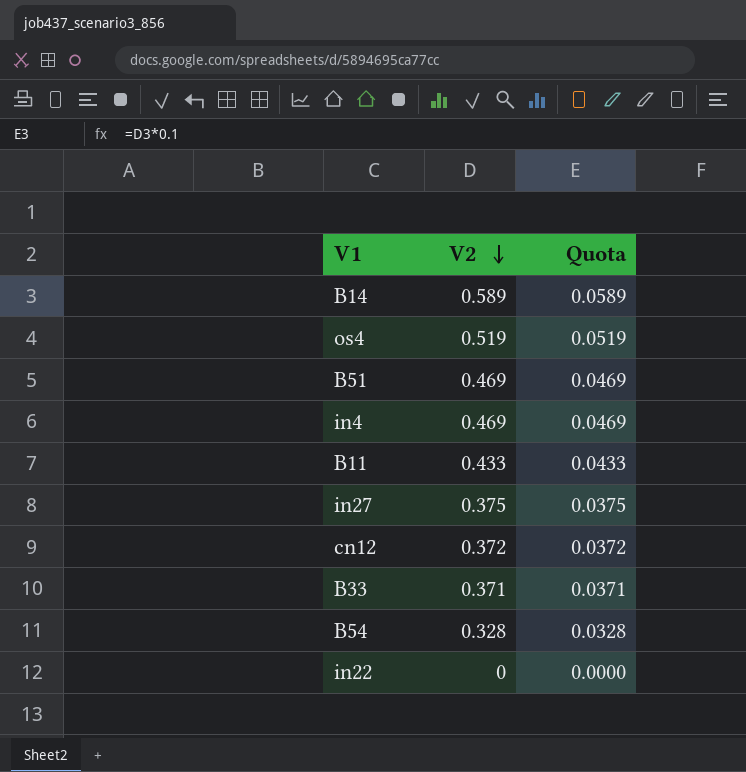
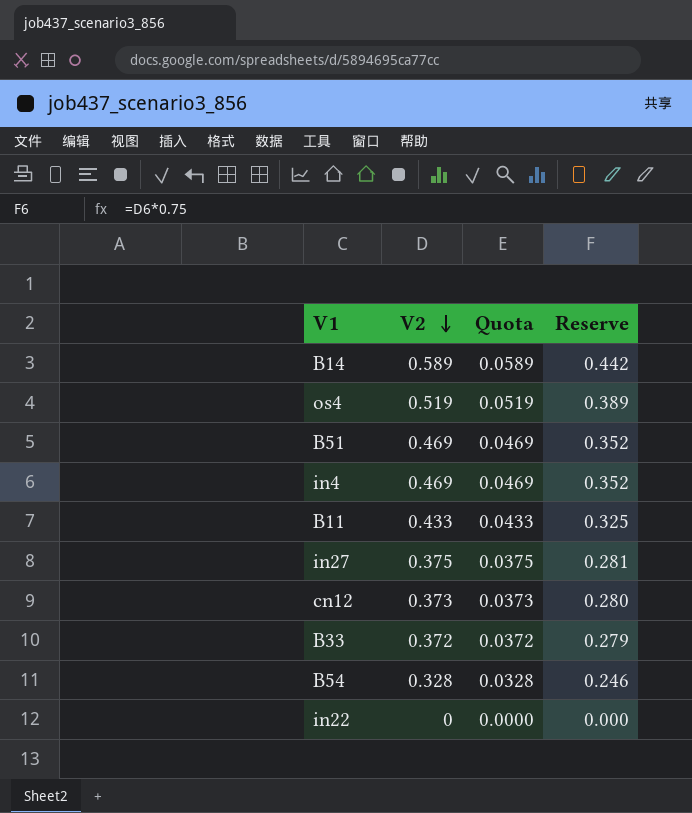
column Reserve | formula: none -> [V2] * 0.75
cn12 | V2: 0.372 -> 0.373
cn12 | Quota: 0.0372 -> 0.0373
B33 | V2: 0.371 -> 0.372
B33 | Quota: 0.0371 -> 0.0372

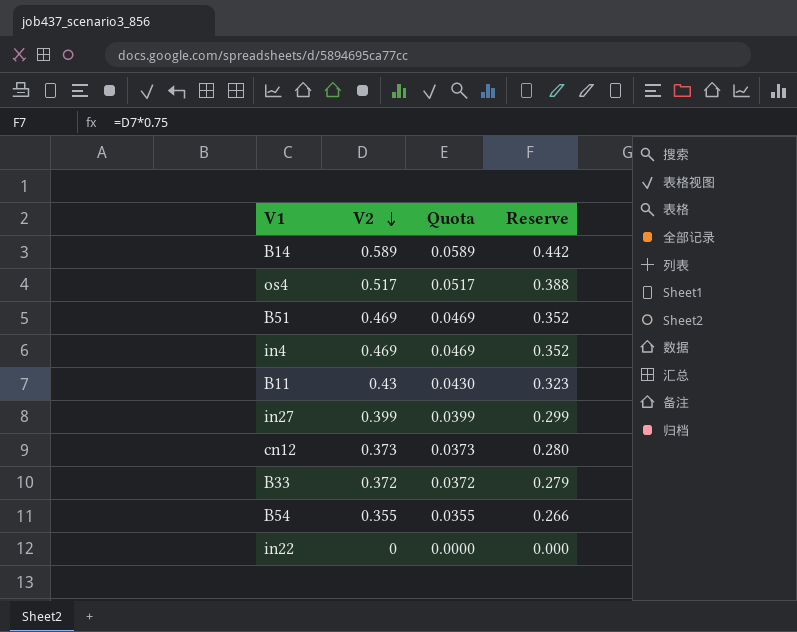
os4 | V2: 0.519 -> 0.517
os4 | Quota: 0.0519 -> 0.0517
os4 | Reserve: 0.389 -> 0.388
B11 | V2: 0.433 -> 0.43
B11 | Quota: 0.0433 -> 0.0430
B11 | Reserve: 0.325 -> 0.323
in27 | V2: 0.375 -> 0.399
in27 | Quota: 0.0375 -> 0.0399
in27 | Reserve: 0.281 -> 0.299
B54 | V2: 0.328 -> 0.355
B54 | Quota: 0.0328 -> 0.0355
B54 | Reserve: 0.246 -> 0.266

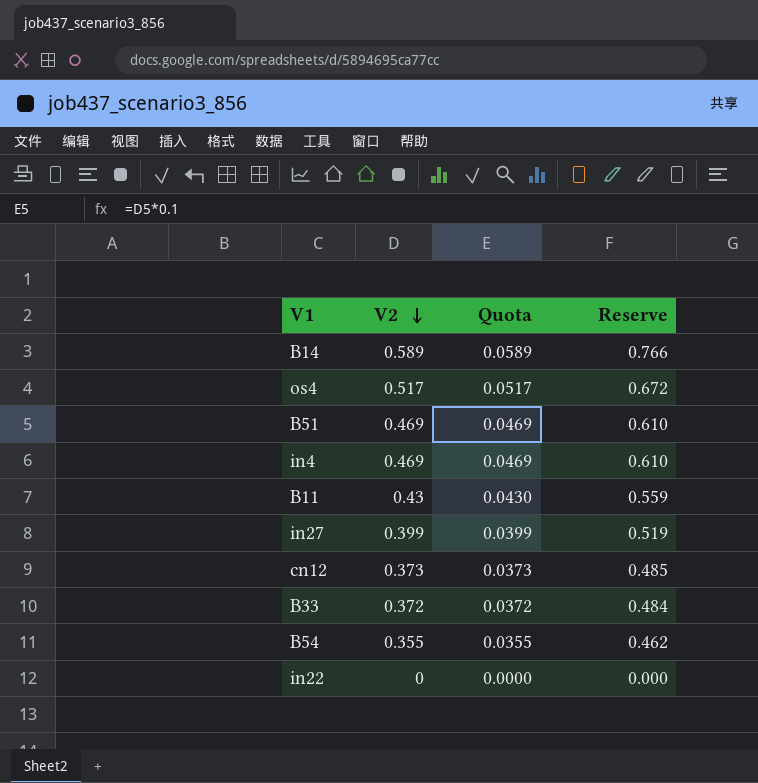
column Reserve | formula: [V2] * 0.75 -> [V2] * 1.3

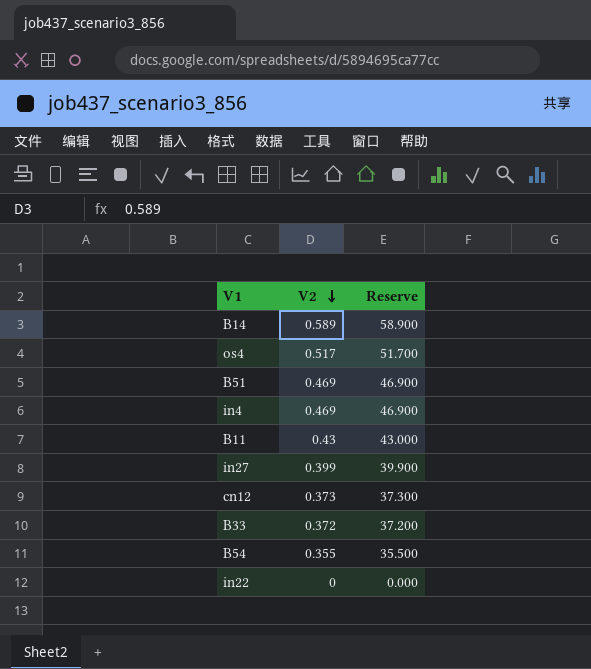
column Quota | formula: [V2] * 0.1 -> none
column Reserve | formula: [V2] * 1.3 -> [V2] * 100

